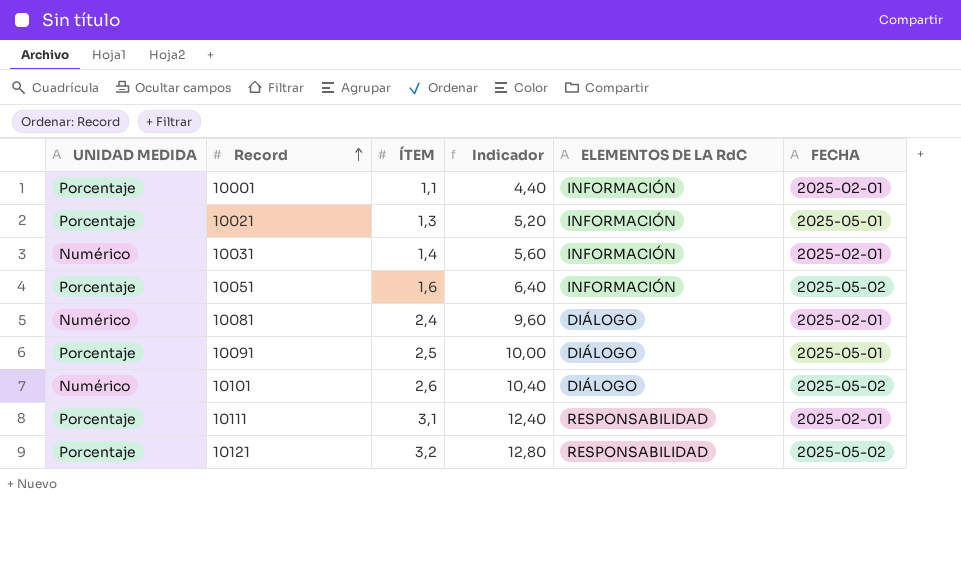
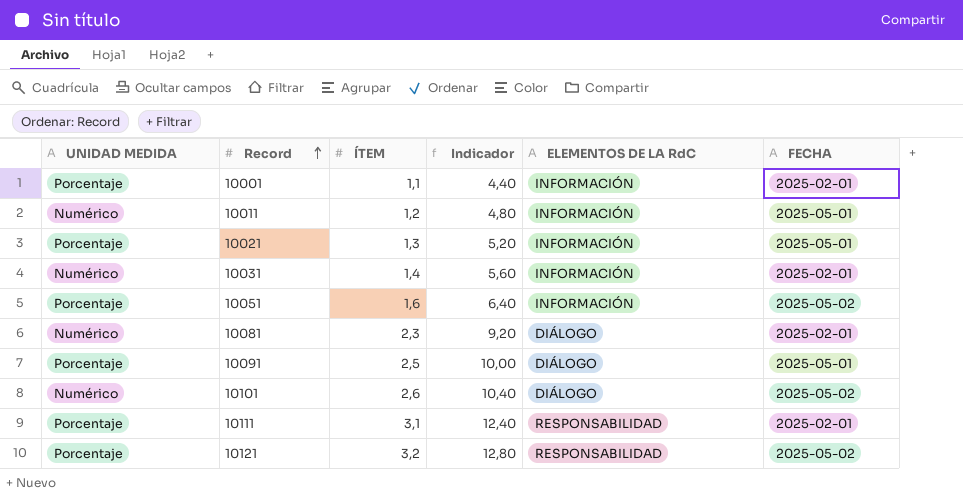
row 10011: none -> Numérico | 1,2 | 4,80 | INFORMACIÓN | 2025-05-01
10081 | ÍTEM: 2,4 -> 2,3
10081 | Indicador: 9,60 -> 9,20

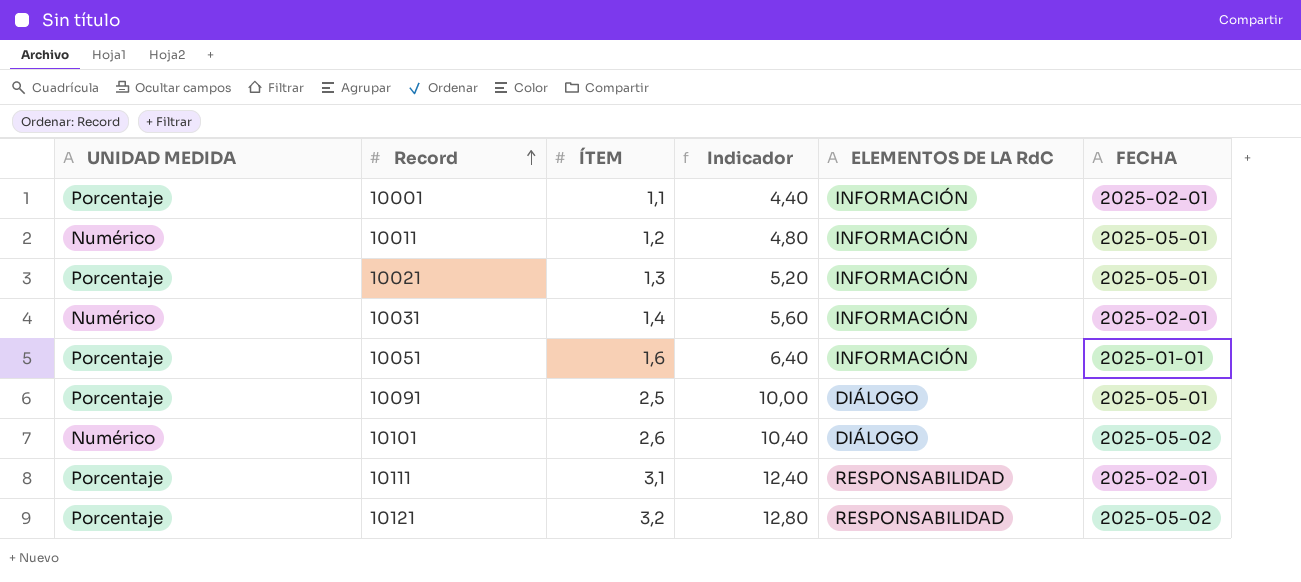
row 10081: Numérico | 2,3 | 9,20 | DIÁLOGO | 2025-02-01 -> none
10051 | FECHA: 2025-05-02 -> 2025-01-01

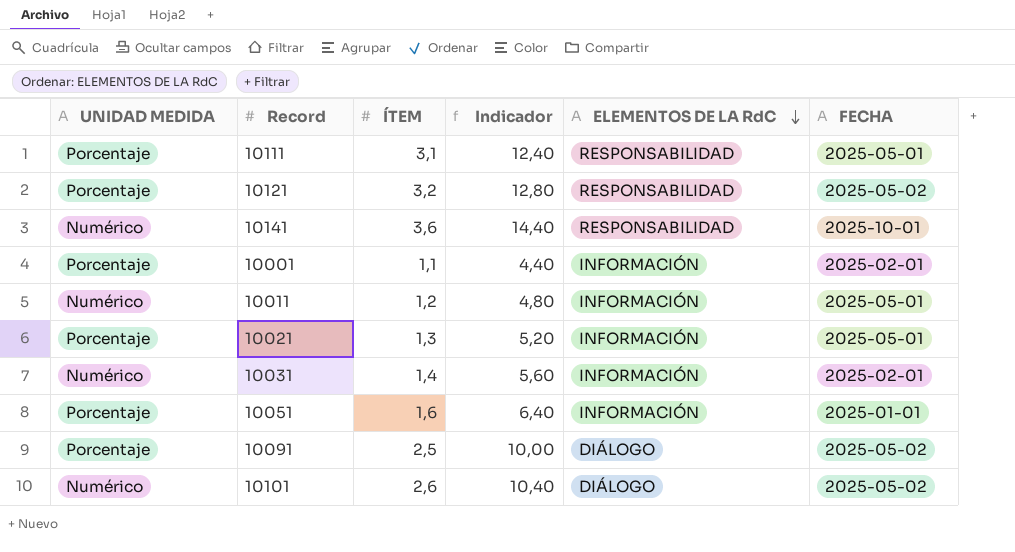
row order: Record ascending -> ELEMENTOS DE LA RdC descending
10111 | FECHA: 2025-02-01 -> 2025-05-01
row 10141: none -> Numérico | 3,6 | 14,40 | RESPONSABILIDAD | 2025-10-01
10091 | FECHA: 2025-05-01 -> 2025-05-02

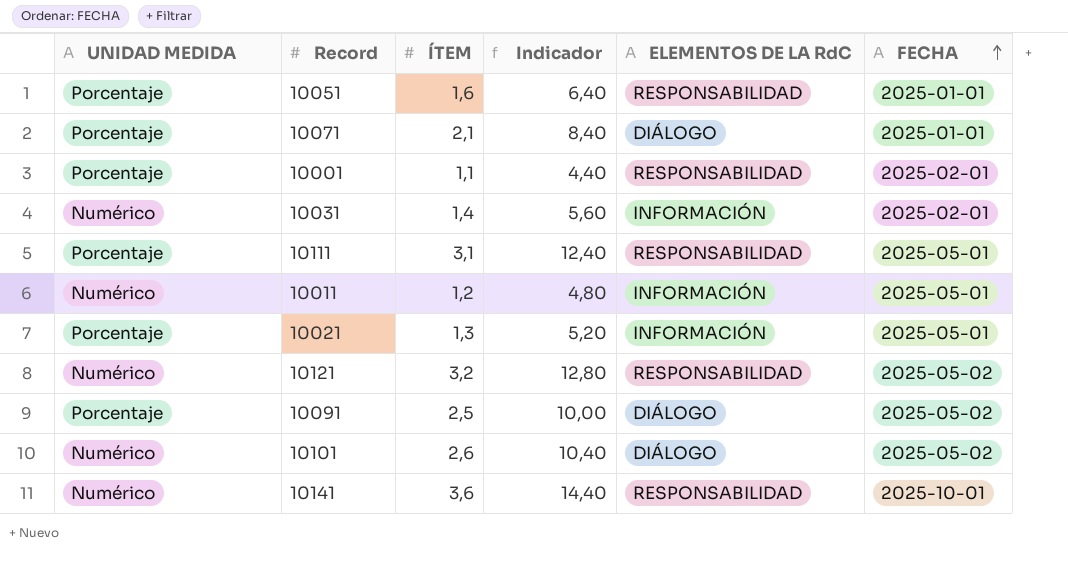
row order: ELEMENTOS DE LA RdC descending -> FECHA ascending
10051 | ELEMENTOS DE LA RdC: INFORMACIÓN -> RESPONSABILIDAD
row 10071: none -> Porcentaje | 2,1 | 8,40 | DIÁLOGO | 2025-01-01
10001 | ELEMENTOS DE LA RdC: INFORMACIÓN -> RESPONSABILIDAD
10121 | UNIDAD MEDIDA: Porcentaje -> Numérico

